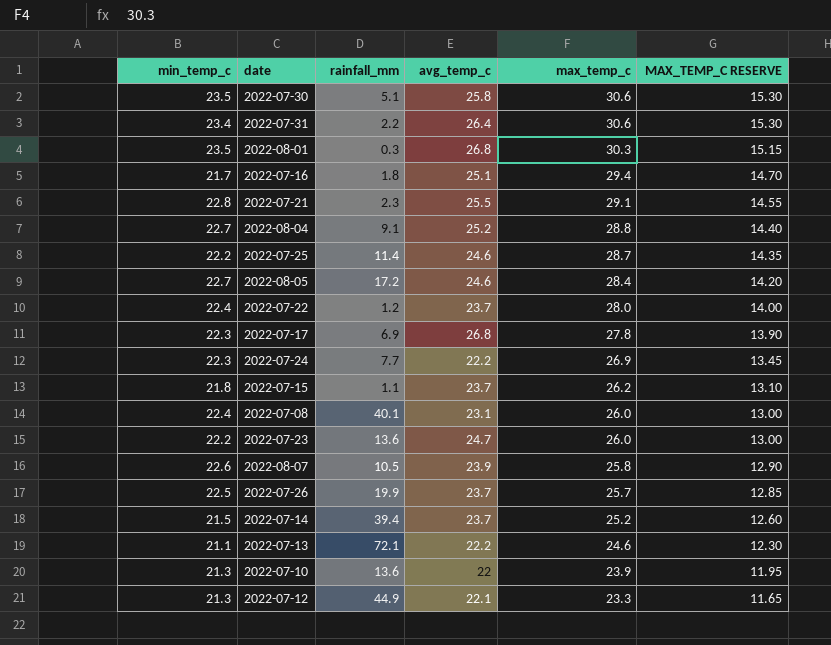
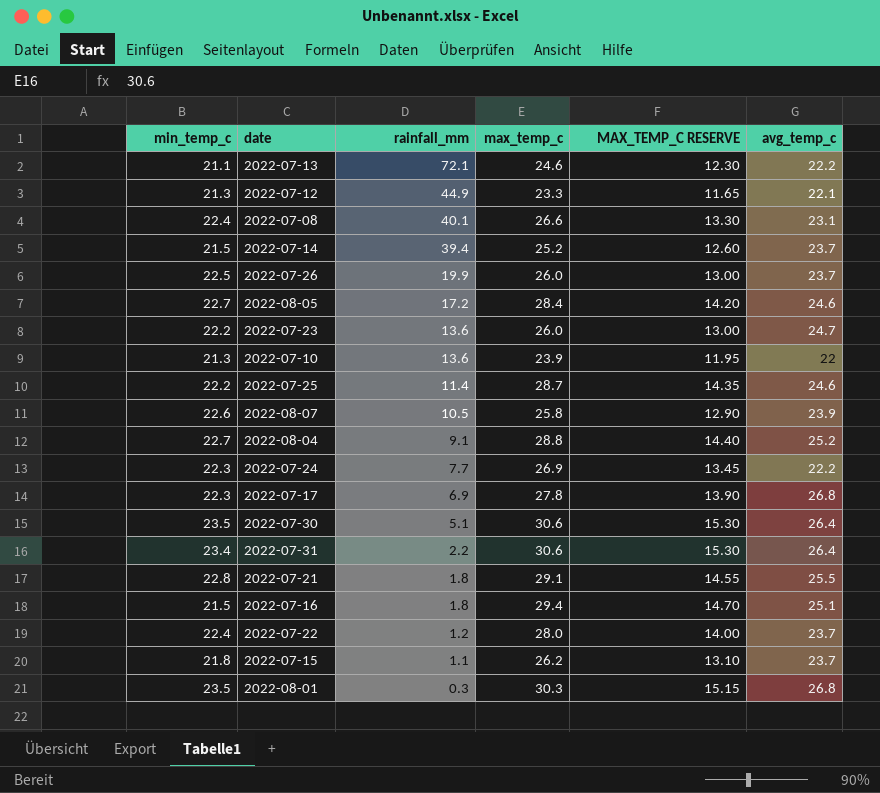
row order: max_temp_c descending -> rainfall_mm descending
column avg_temp_c | position: 4 -> 6
2022-07-08 | max_temp_c: 26.0 -> 26.6
2022-07-08 | MAX_TEMP_C RESERVE: 13.00 -> 13.30
2022-07-26 | max_temp_c: 25.7 -> 26.0
2022-07-26 | MAX_TEMP_C RESERVE: 12.85 -> 13.00
2022-07-30 | avg_temp_c: 25.8 -> 26.4
2022-07-21 | rainfall_mm: 2.3 -> 1.8
2022-07-16 | min_temp_c: 21.7 -> 21.5

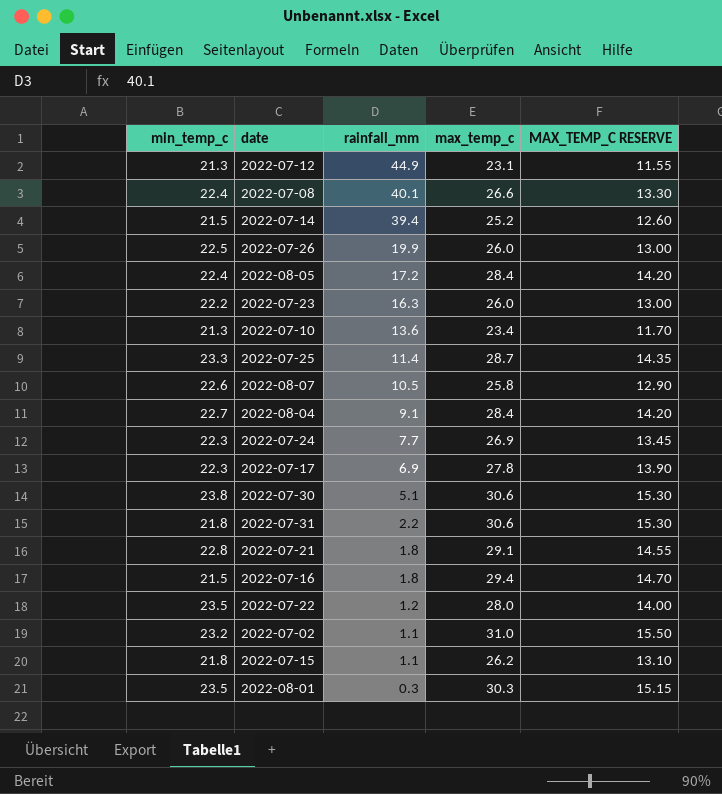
column avg_temp_c | position: 6 -> none
row 2022-07-13: 21.1 | 72.1 | 24.6 | 12.30 | 22.2 -> none
2022-07-12 | max_temp_c: 23.3 -> 23.1
2022-07-12 | MAX_TEMP_C RESERVE: 11.65 -> 11.55
2022-08-05 | min_temp_c: 22.7 -> 22.4
2022-07-23 | rainfall_mm: 13.6 -> 16.3
2022-07-10 | max_temp_c: 23.9 -> 23.4
2022-07-10 | MAX_TEMP_C RESERVE: 11.95 -> 11.70
2022-07-25 | min_temp_c: 22.2 -> 23.3
2022-08-04 | max_temp_c: 28.8 -> 28.4
2022-08-04 | MAX_TEMP_C RESERVE: 14.40 -> 14.20
2022-07-30 | min_temp_c: 23.5 -> 23.8
2022-07-31 | min_temp_c: 23.4 -> 21.8
2022-07-22 | min_temp_c: 22.4 -> 23.5
row 2022-07-02: none -> 23.2 | 1.1 | 31.0 | 15.50

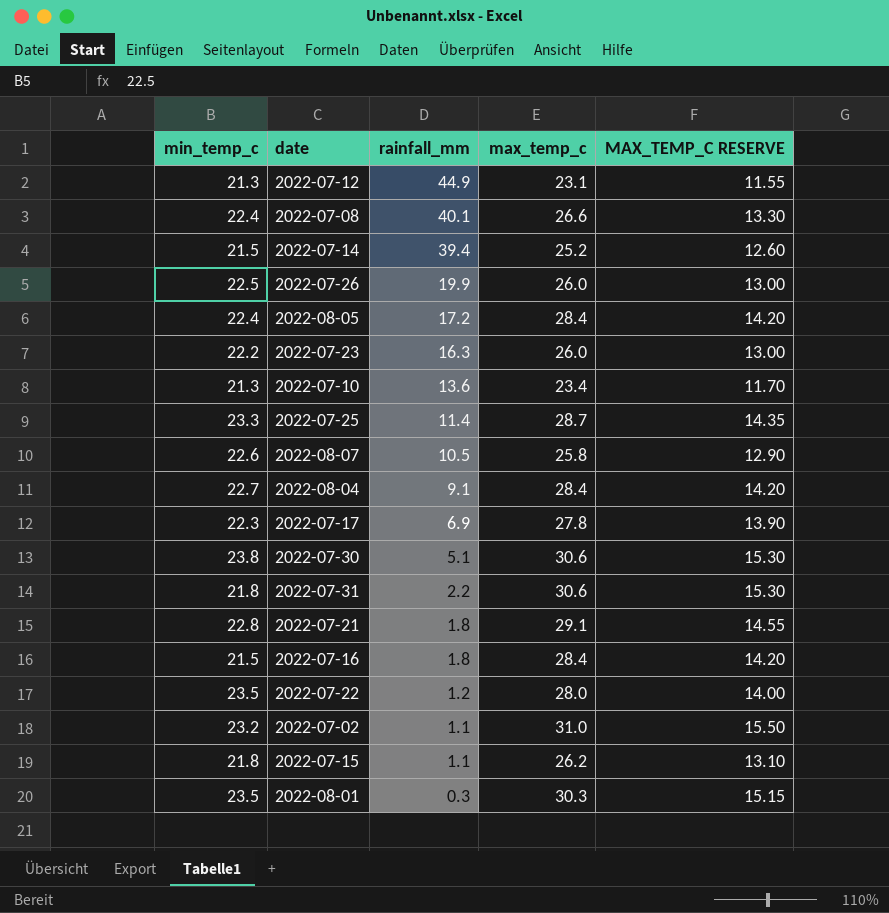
row 2022-07-24: 22.3 | 7.7 | 26.9 | 13.45 -> none
2022-07-16 | max_temp_c: 29.4 -> 28.4
2022-07-16 | MAX_TEMP_C RESERVE: 14.70 -> 14.20

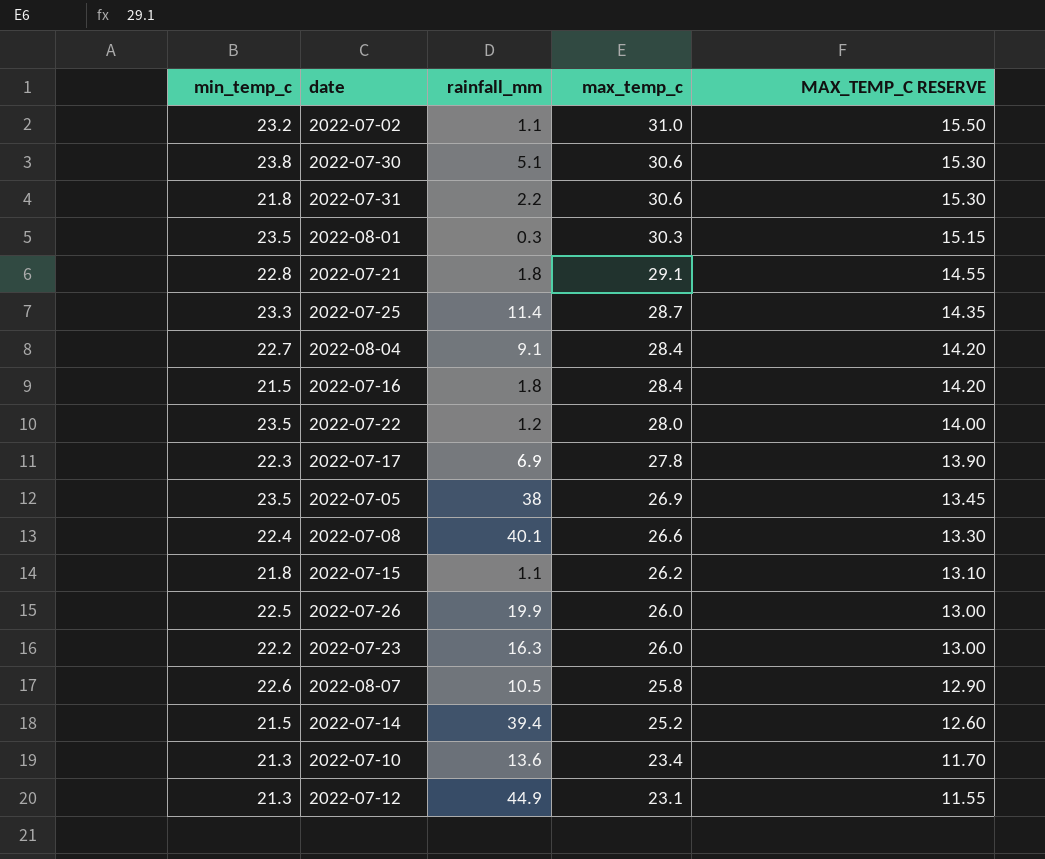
row order: rainfall_mm descending -> max_temp_c descending
row 2022-08-05: 22.4 | 17.2 | 28.4 | 14.20 -> none
row 2022-07-05: none -> 23.5 | 38 | 26.9 | 13.45

